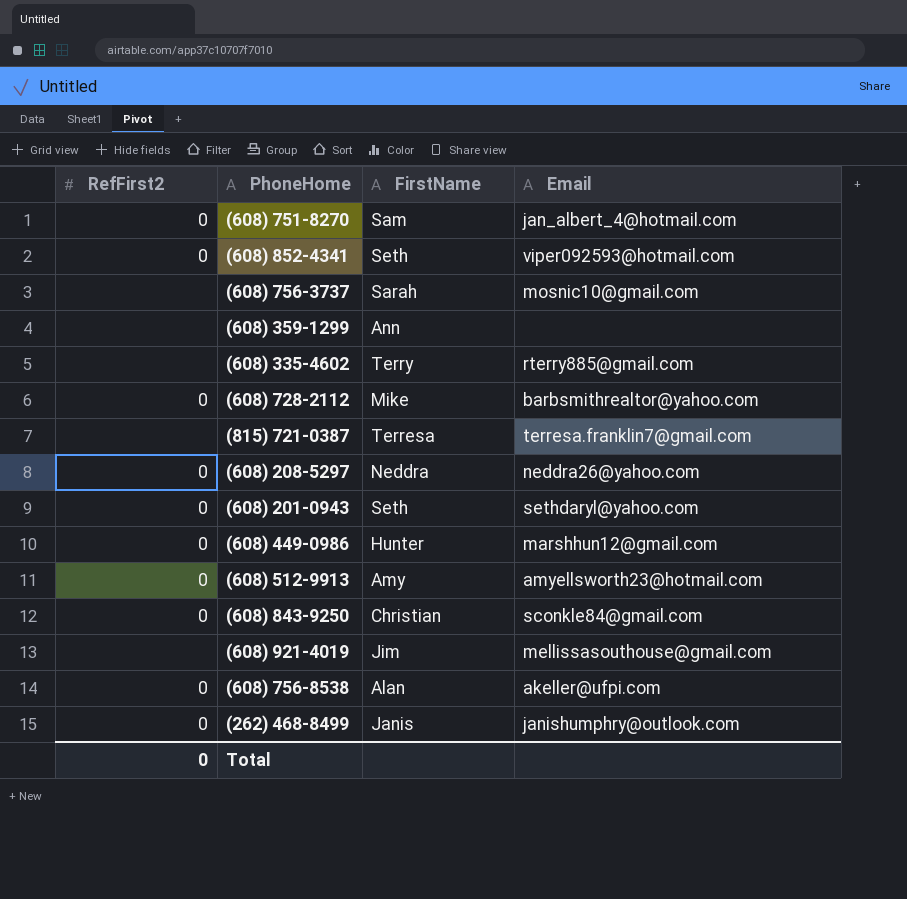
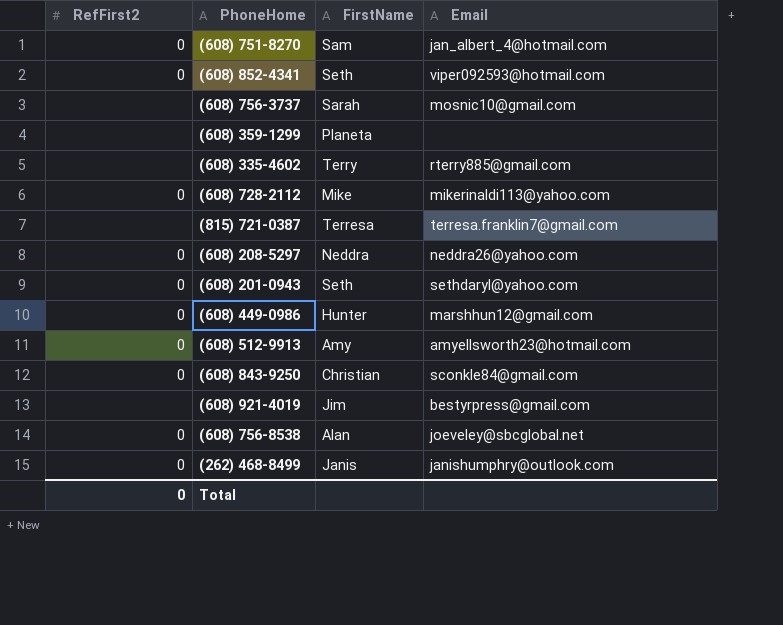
(608) 359-1299 | FirstName: Ann -> Planeta
(608) 728-2112 | Email: barbsmithrealtor@yahoo.com -> mikerinaldi113@yahoo.com
(608) 921-4019 | Email: mellissasouthouse@gmail.com -> bestyrpress@gmail.com
(608) 756-8538 | Email: akeller@ufpi.com -> joeveley@sbcglobal.net

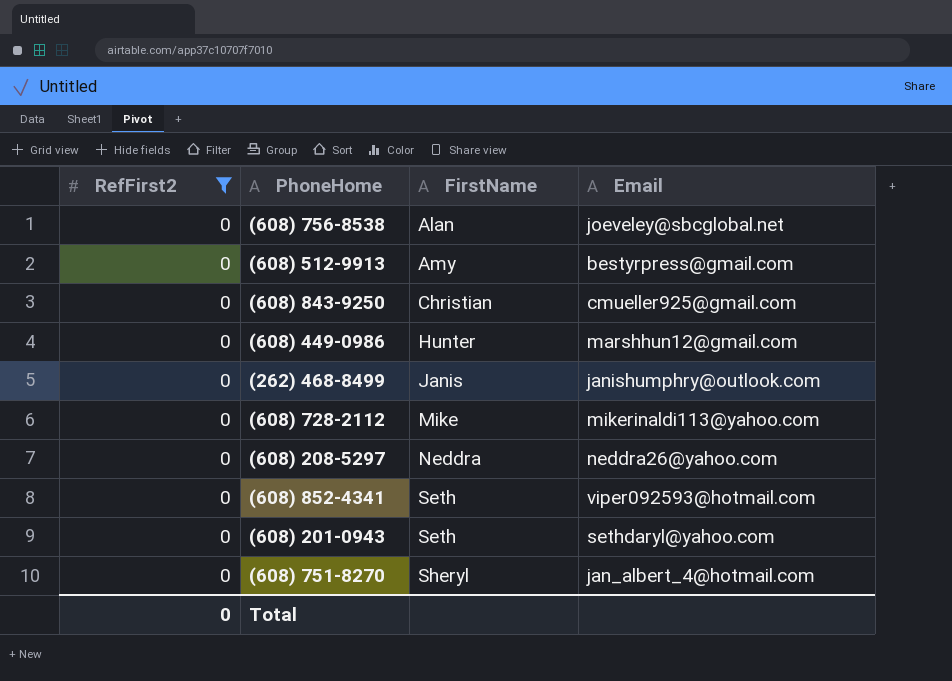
filter: none -> RefFirst2 = 0
row order: none -> FirstName ascending
(608) 512-9913 | Email: amyellsworth23@hotmail.com -> bestyrpress@gmail.com
(608) 843-9250 | Email: sconkle84@gmail.com -> cmueller925@gmail.com
(608) 751-8270 | FirstName: Sam -> Sheryl

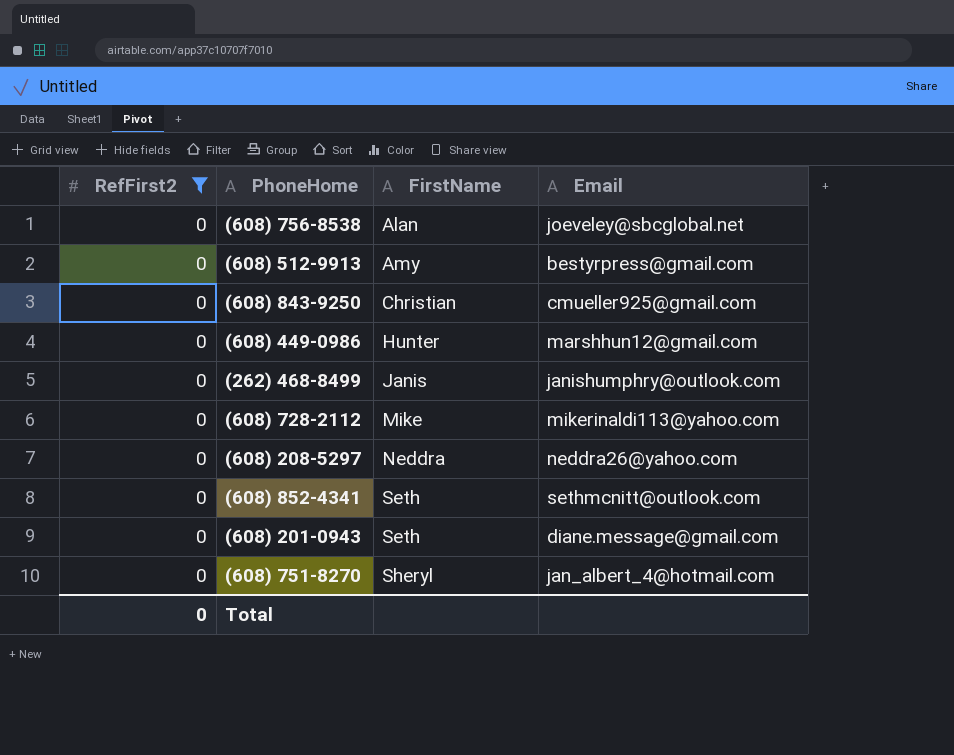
(608) 852-4341 | Email: viper092593@hotmail.com -> sethmcnitt@outlook.com
(608) 201-0943 | Email: sethdaryl@yahoo.com -> diane.message@gmail.com

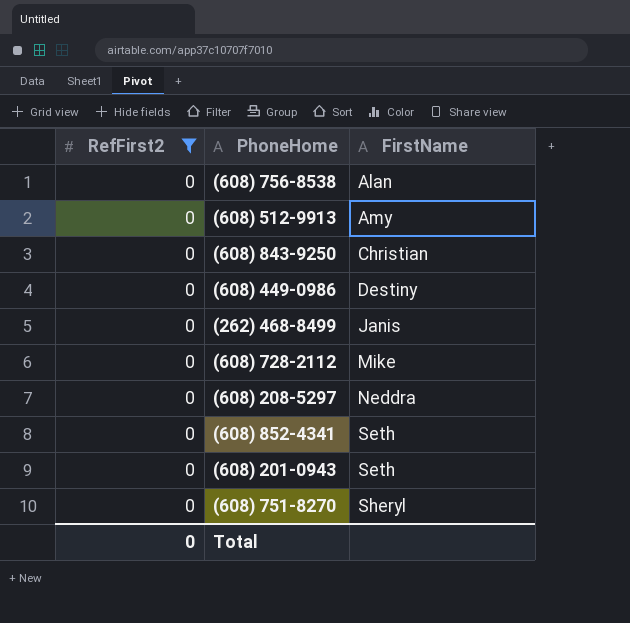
column Email | position: 4 -> none
(608) 449-0986 | FirstName: Hunter -> Destiny

